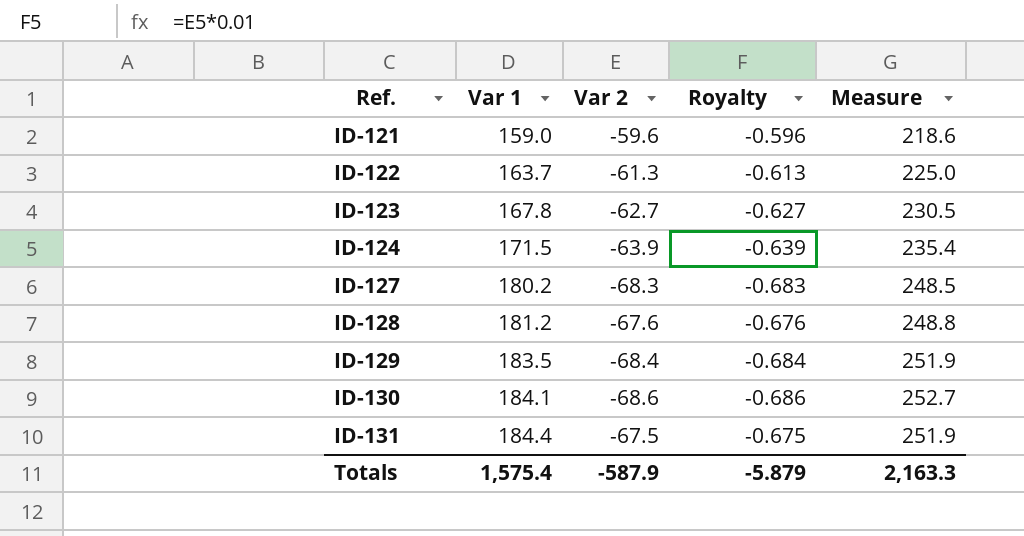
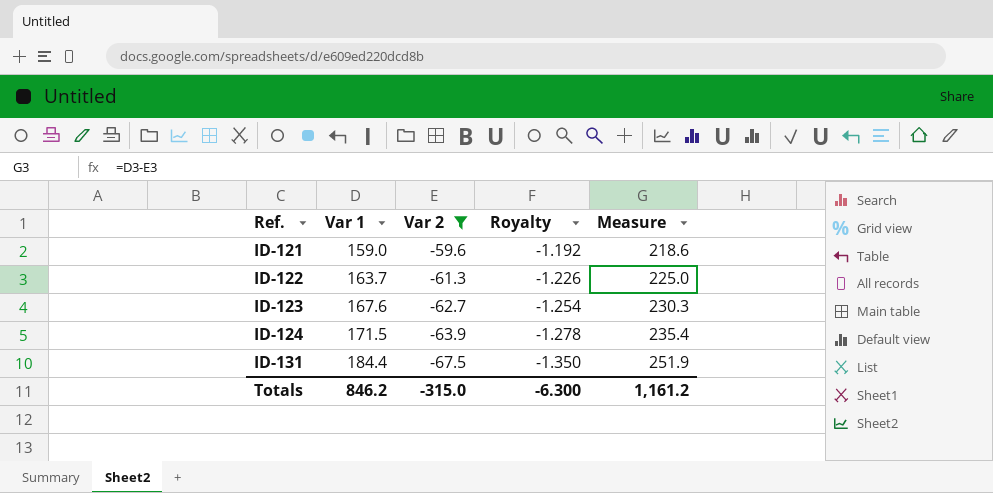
filter: none -> Var 2 >= -67.5
column Royalty | formula: [Var 2] * 0.01 -> [Var 2] * 0.02
ID-123 | Var 1: 167.8 -> 167.6
ID-123 | Measure: 230.5 -> 230.3
Totals | Var 1: 1,575.4 -> 846.2
Totals | Var 2: -587.9 -> -315.0
Totals | Royalty: -5.879 -> -6.300
Totals | Measure: 2,163.3 -> 1,161.2

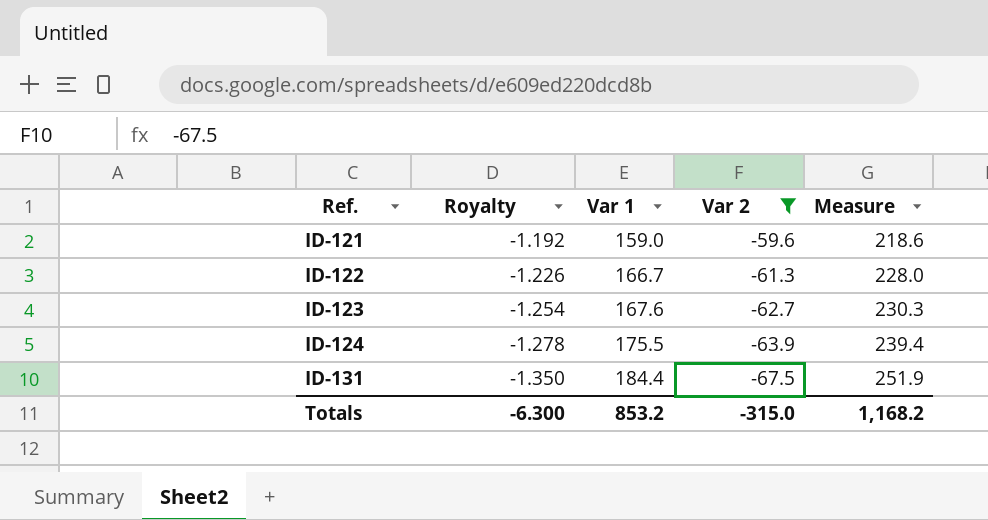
column Royalty | position: 4 -> 2
ID-122 | Var 1: 163.7 -> 166.7
ID-122 | Measure: 225.0 -> 228.0
ID-124 | Var 1: 171.5 -> 175.5
ID-124 | Measure: 235.4 -> 239.4
Totals | Var 1: 846.2 -> 853.2
Totals | Measure: 1,161.2 -> 1,168.2

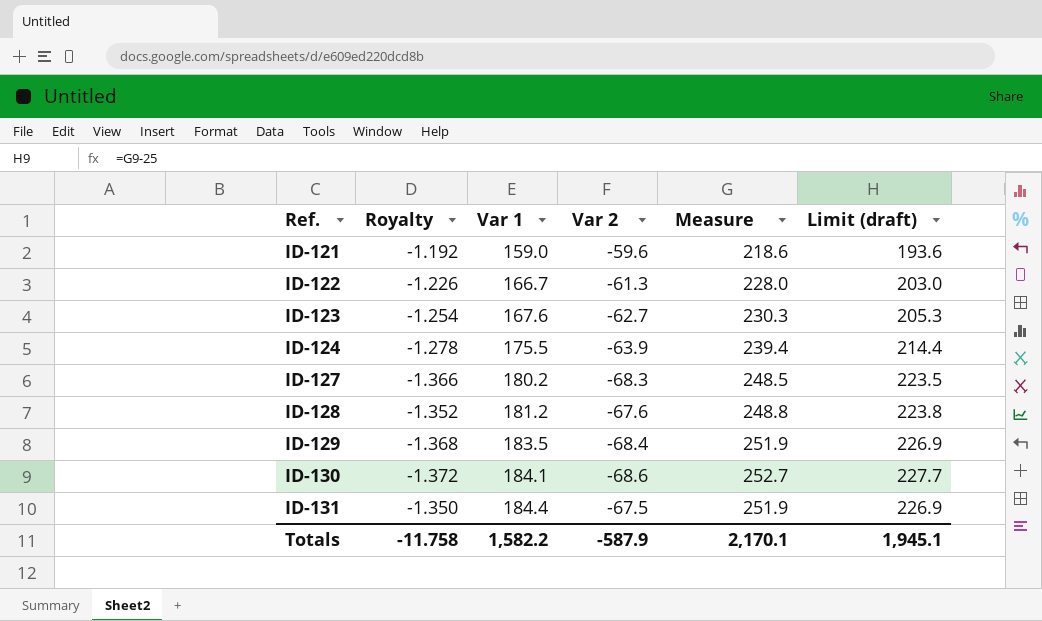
filter: Var 2 >= -67.5 -> none
column Limit (draft) | formula: none -> [Measure] - 25
Totals | Royalty: -6.300 -> -11.758
Totals | Var 1: 853.2 -> 1,582.2
Totals | Var 2: -315.0 -> -587.9
Totals | Measure: 1,168.2 -> 2,170.1

